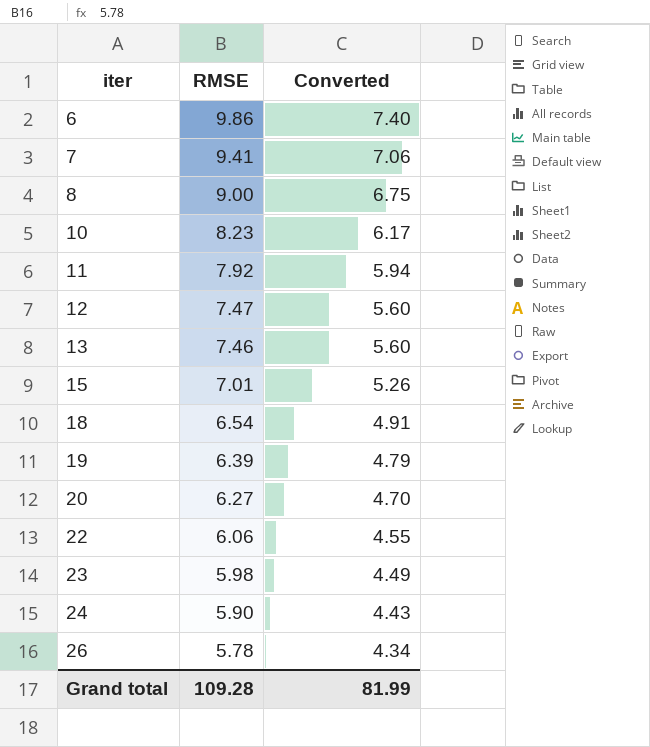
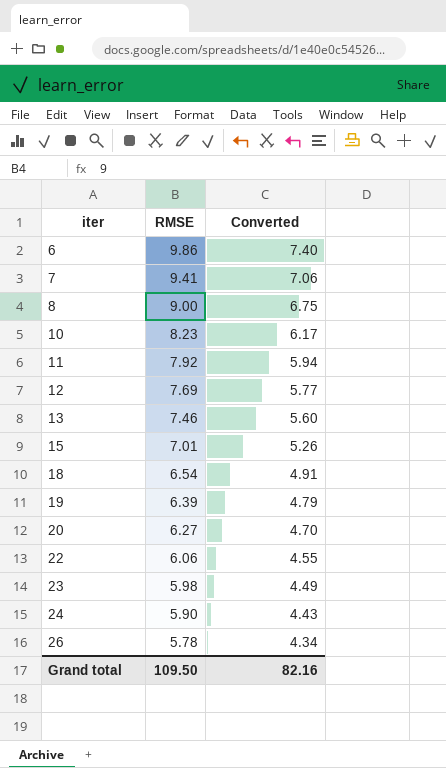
12 | RMSE: 7.47 -> 7.69
12 | Converted: 5.60 -> 5.77
Grand total | RMSE: 109.28 -> 109.50
Grand total | Converted: 81.99 -> 82.16

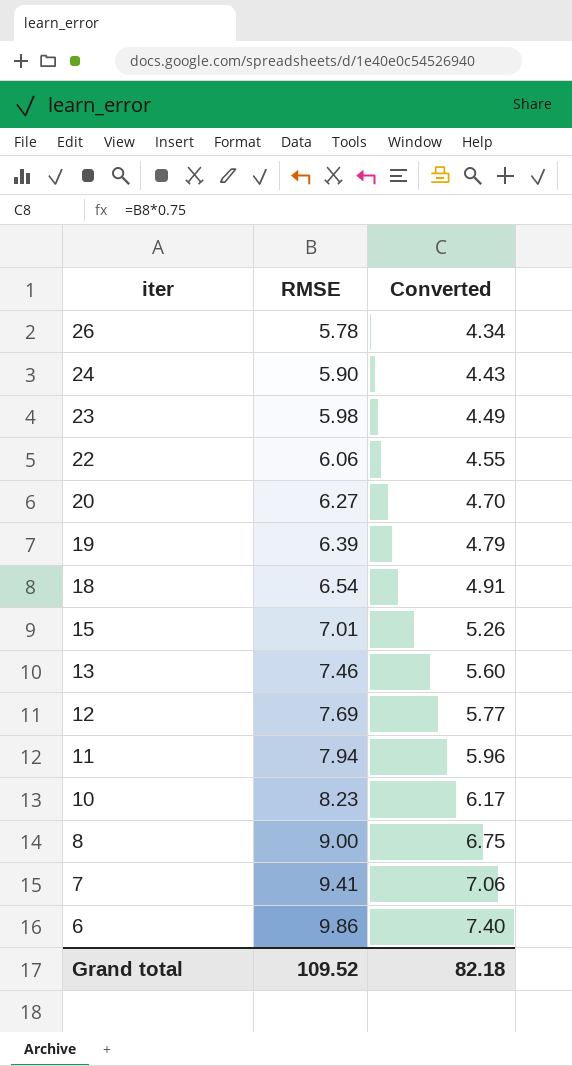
row order: iter ascending -> iter descending
11 | RMSE: 7.92 -> 7.94
11 | Converted: 5.94 -> 5.96
Grand total | RMSE: 109.50 -> 109.52
Grand total | Converted: 82.16 -> 82.18

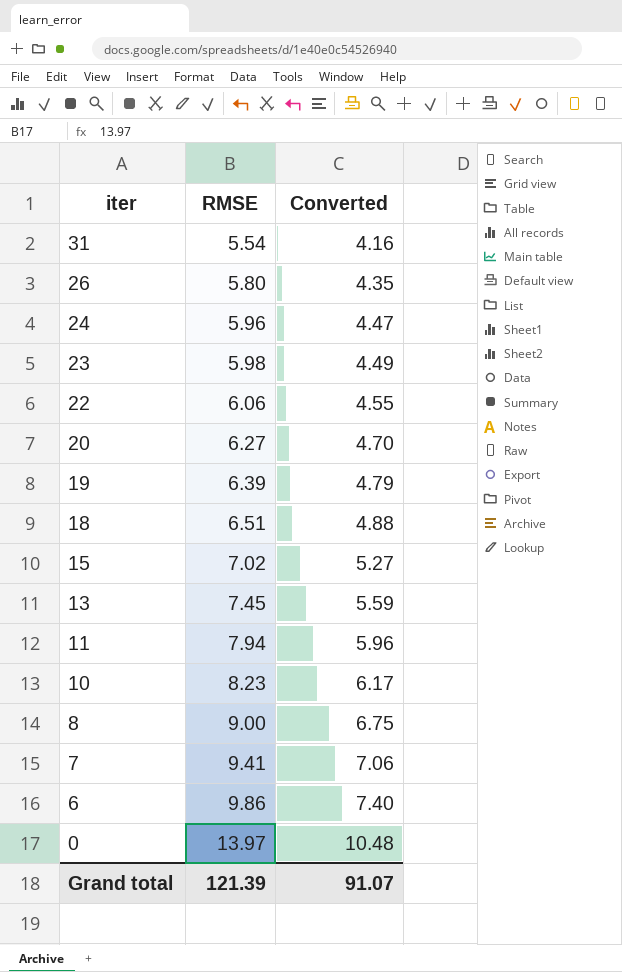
row 12: 7.69 | 5.77 -> none
row 31: none -> 5.54 | 4.16
26 | RMSE: 5.78 -> 5.80
26 | Converted: 4.34 -> 4.35
24 | RMSE: 5.90 -> 5.96
24 | Converted: 4.43 -> 4.47
18 | RMSE: 6.54 -> 6.51
18 | Converted: 4.91 -> 4.88
15 | RMSE: 7.01 -> 7.02
15 | Converted: 5.26 -> 5.27
13 | RMSE: 7.46 -> 7.45
13 | Converted: 5.60 -> 5.59
row 0: none -> 13.97 | 10.48
Grand total | RMSE: 109.52 -> 121.39
Grand total | Converted: 82.18 -> 91.07

